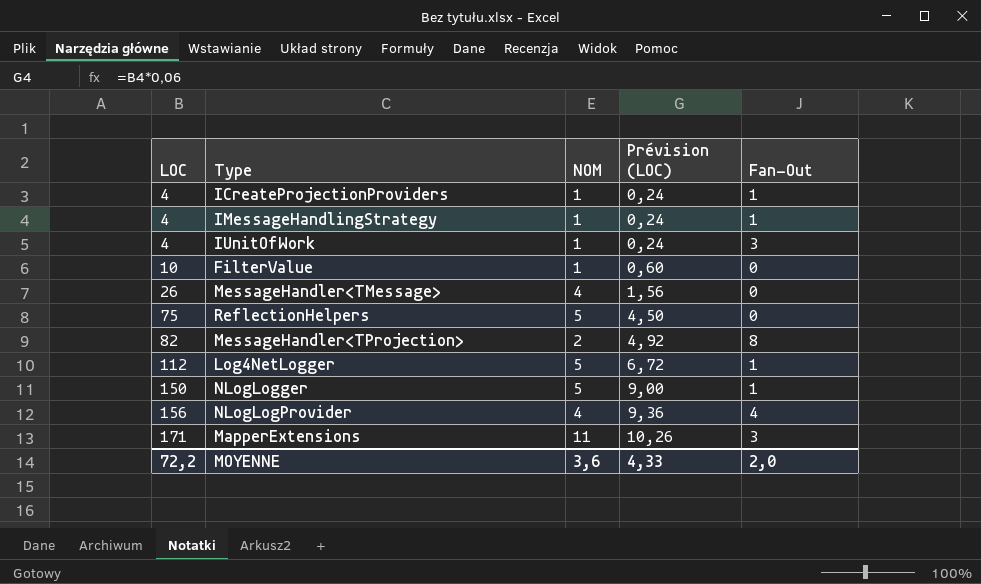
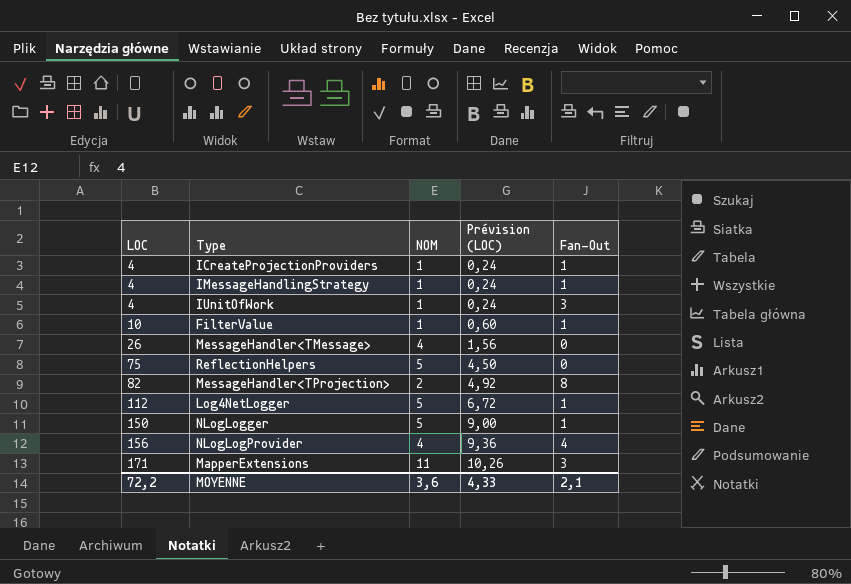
FilterValue | Fan-Out: 0 -> 1
MOYENNE | Fan-Out: 2,0 -> 2,1

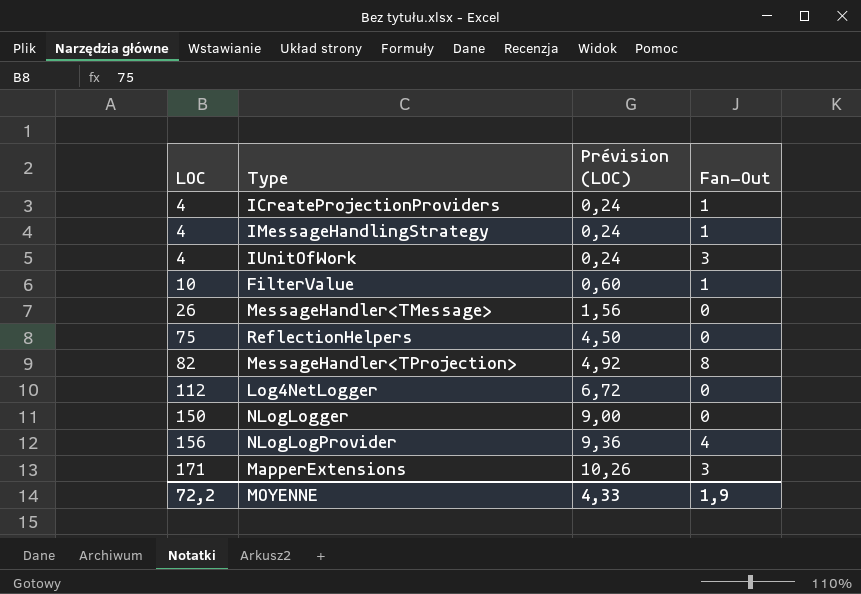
column NOM | position: 3 -> none
Log4NetLogger | Fan-Out: 1 -> 0
NLogLogger | Fan-Out: 1 -> 0
MOYENNE | Fan-Out: 2,1 -> 1,9

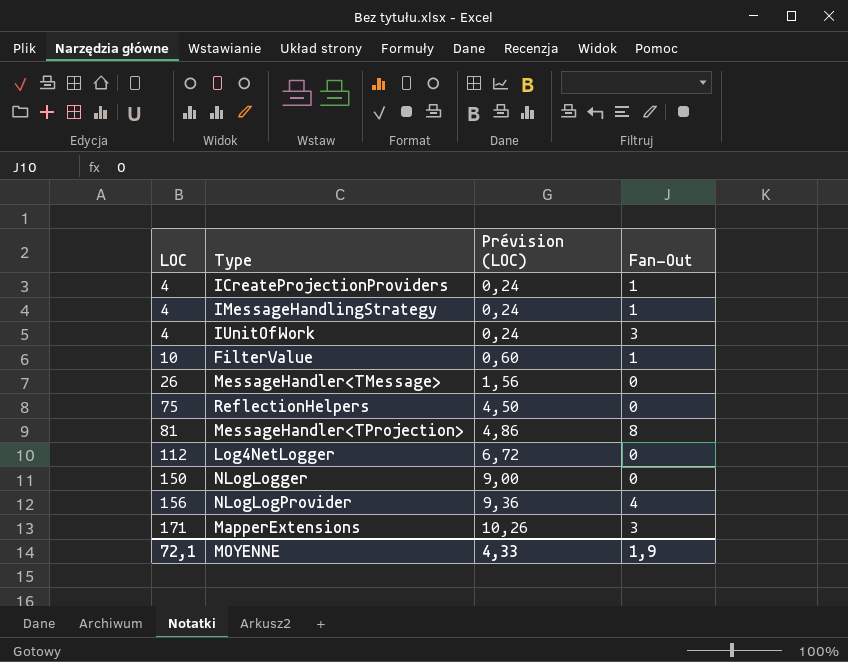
MessageHandler<TProjection> | LOC: 82 -> 81
MessageHandler<TProjection> | Prévision (LOC): 4,92 -> 4,86
MOYENNE | LOC: 72,2 -> 72,1

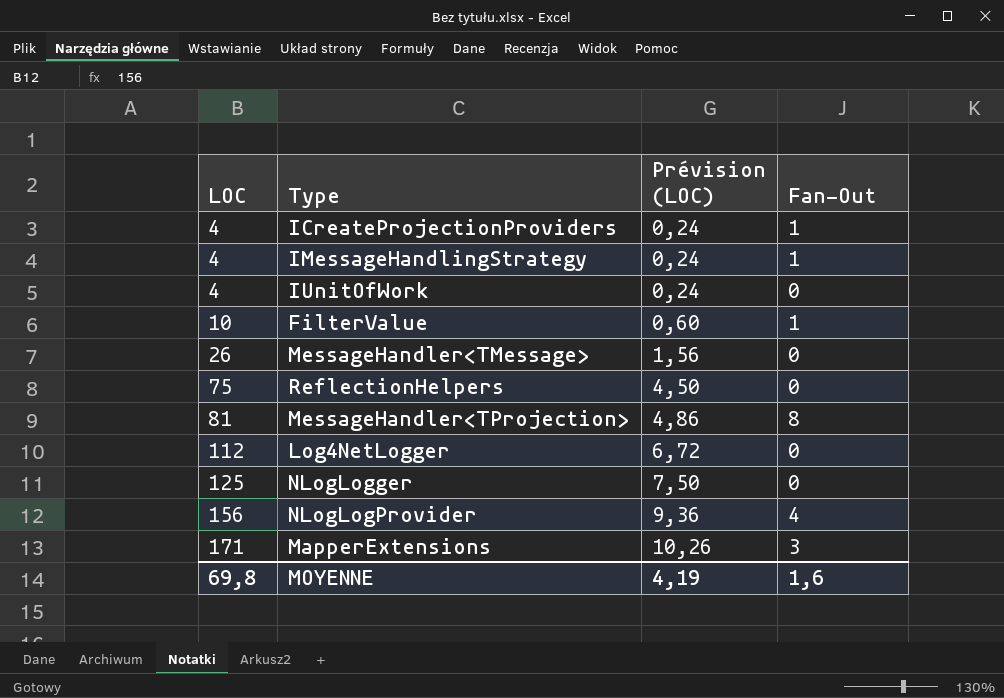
IUnitOfWork | Fan-Out: 3 -> 0
NLogLogger | LOC: 150 -> 125
NLogLogger | Prévision (LOC): 9,00 -> 7,50
MOYENNE | LOC: 72,1 -> 69,8
MOYENNE | Prévision (LOC): 4,33 -> 4,19
MOYENNE | Fan-Out: 1,9 -> 1,6

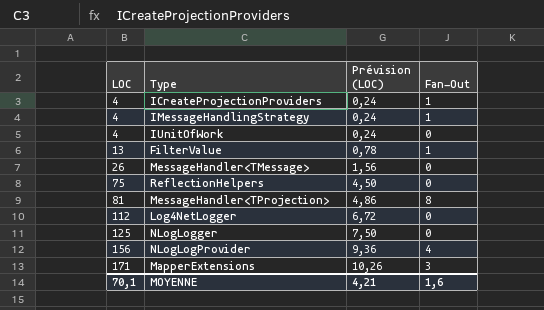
FilterValue | LOC: 10 -> 13
FilterValue | Prévision (LOC): 0,60 -> 0,78
MOYENNE | LOC: 69,8 -> 70,1
MOYENNE | Prévision (LOC): 4,19 -> 4,21

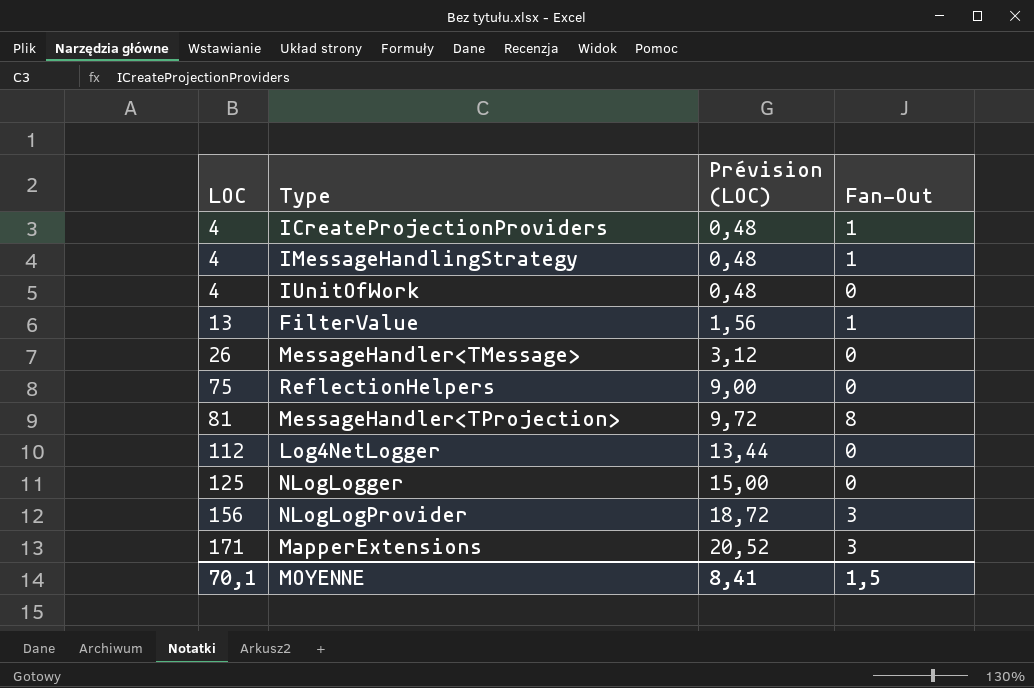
column Prévision (LOC) | formula: [LOC] * 0,06 -> [LOC] * 0,12
NLogLogProvider | Fan-Out: 4 -> 3
MOYENNE | Prévision (LOC): 4,21 -> 8,41
MOYENNE | Fan-Out: 1,6 -> 1,5

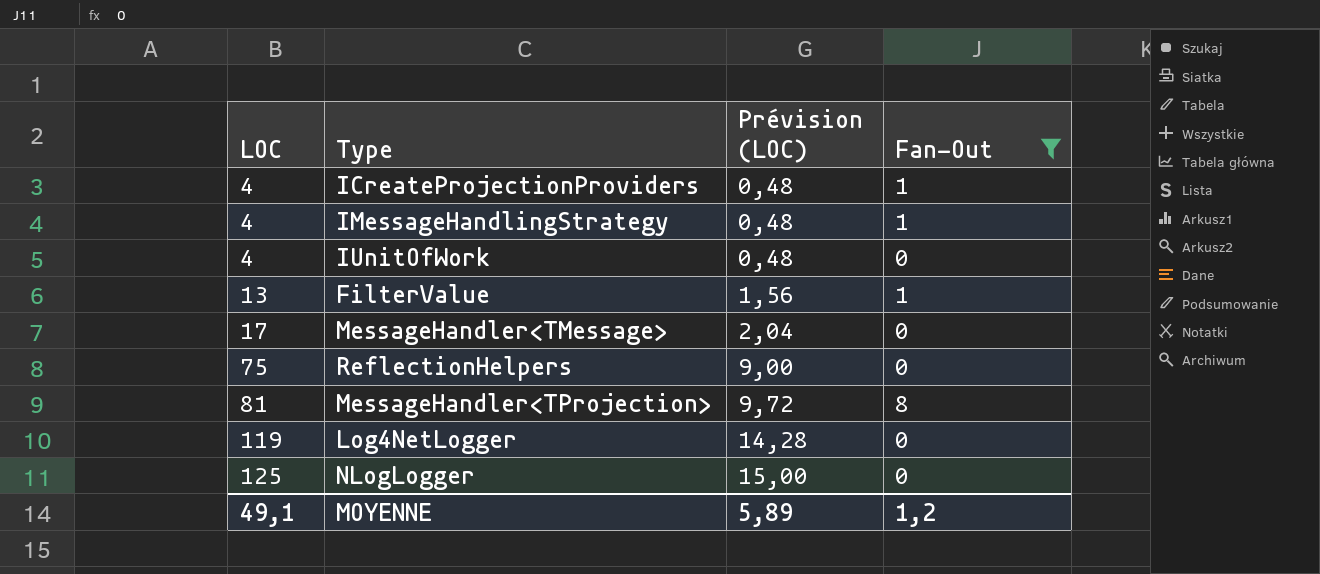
filter: none -> Fan-Out != 3
MessageHandler<TMessage> | LOC: 26 -> 17
MessageHandler<TMessage> | Prévision (LOC): 3,12 -> 2,04
Log4NetLogger | LOC: 112 -> 119
Log4NetLogger | Prévision (LOC): 13,44 -> 14,28
MOYENNE | LOC: 70,1 -> 49,1
MOYENNE | Prévision (LOC): 8,41 -> 5,89
MOYENNE | Fan-Out: 1,5 -> 1,2

